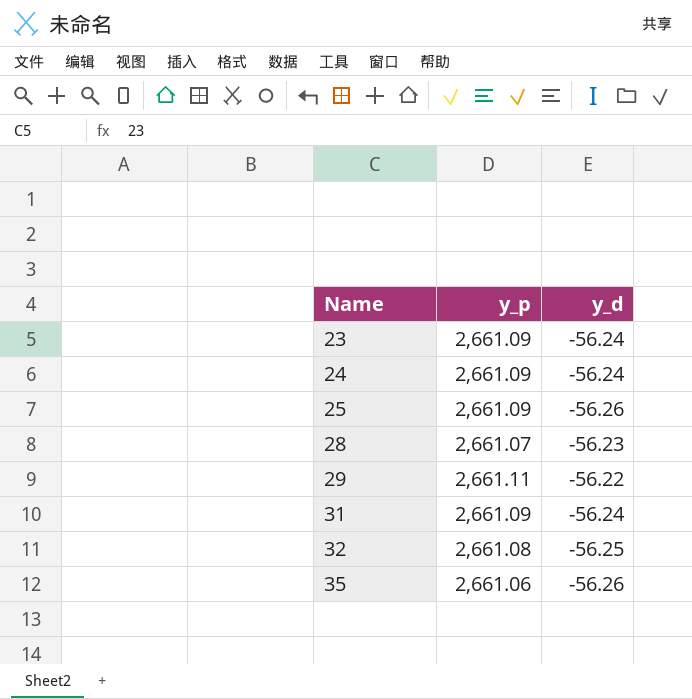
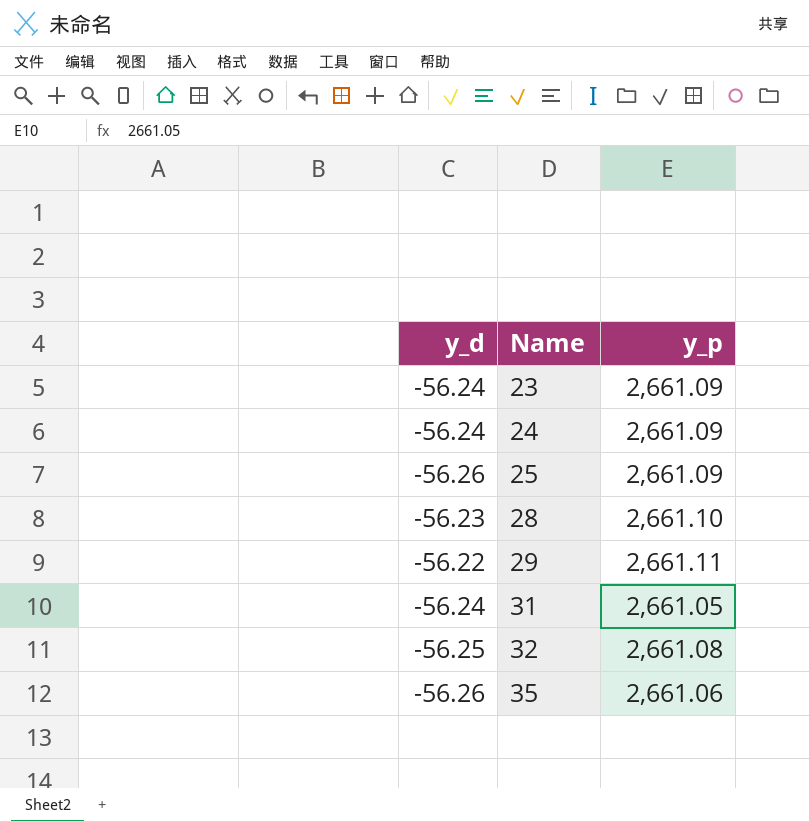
column y_d | position: 3 -> 1
28 | y_p: 2,661.07 -> 2,661.10
31 | y_p: 2,661.09 -> 2,661.05

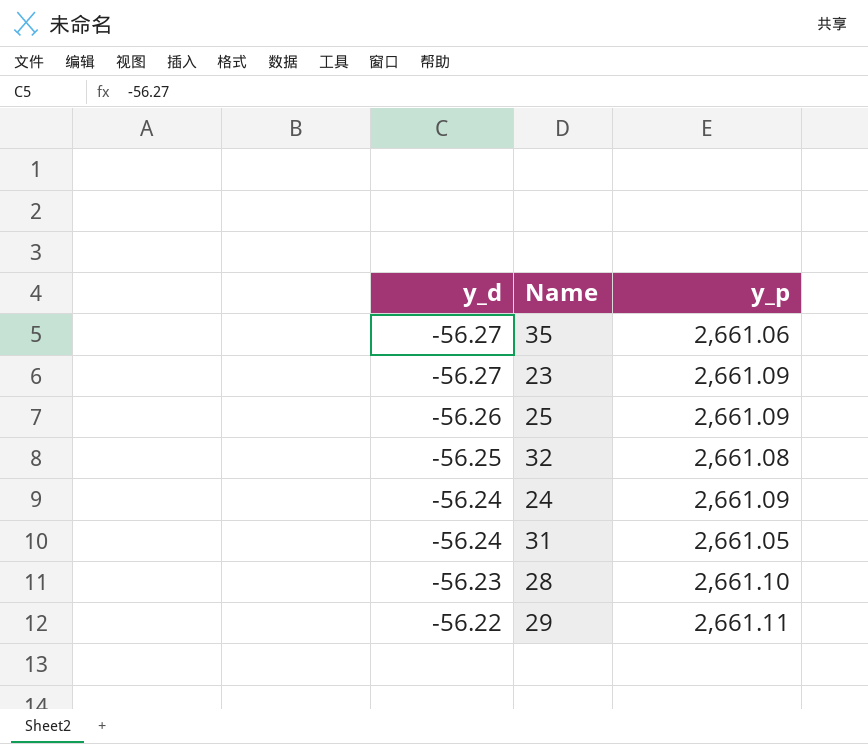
row order: Name ascending -> y_d ascending
35 | y_d: -56.26 -> -56.27
23 | y_d: -56.24 -> -56.27

